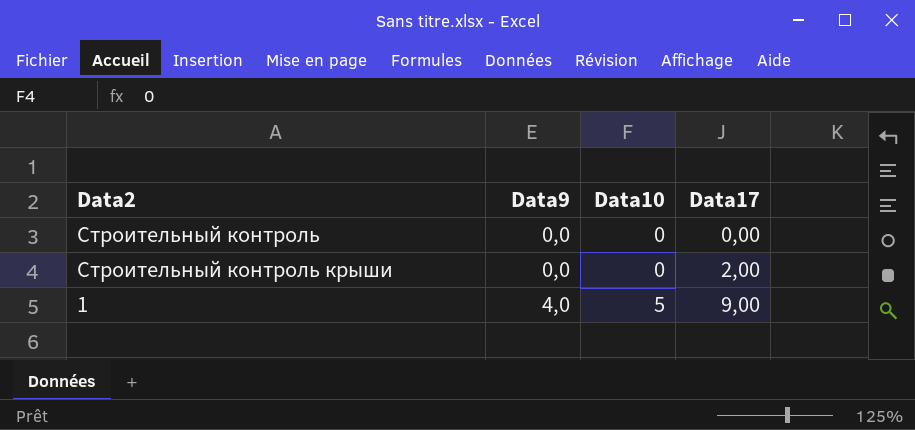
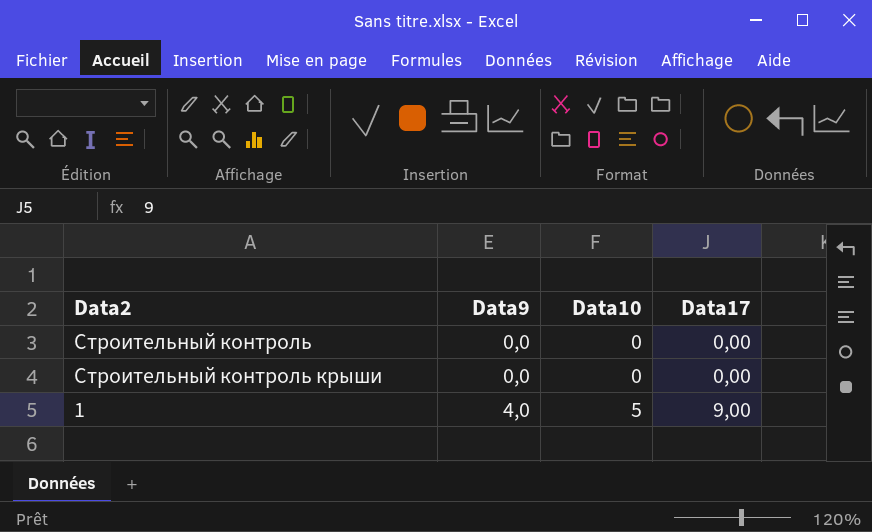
Строительный контроль крыши | Data17: 2,00 -> 0,00

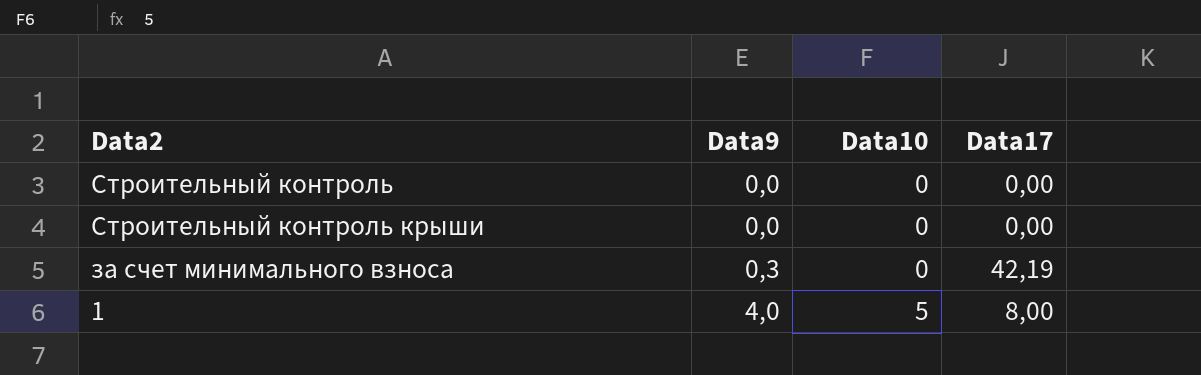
row за счет минимального взноса: none -> 0,3 | 0 | 42,19
1 | Data17: 9,00 -> 8,00

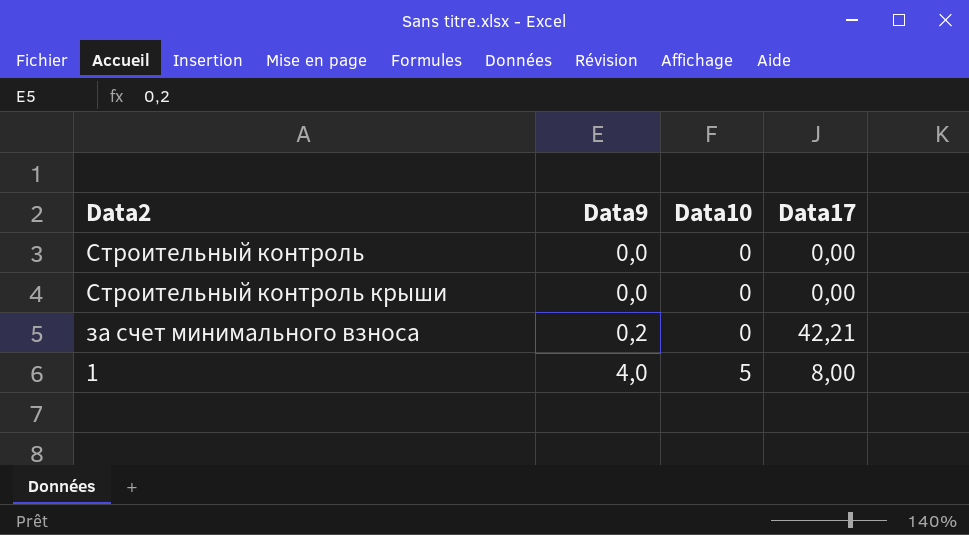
за счет минимального взноса | Data9: 0,3 -> 0,2
за счет минимального взноса | Data17: 42,19 -> 42,21

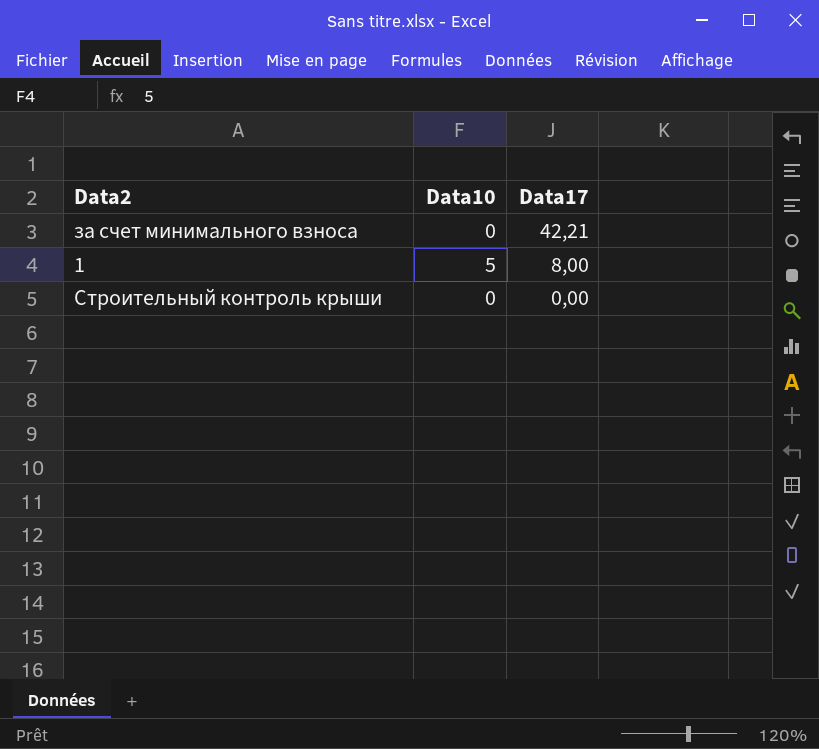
row order: Data9 ascending -> Data17 descending
column Data9 | position: 2 -> none
row Строительный контроль: 0,0 | 0 | 0,00 -> none

